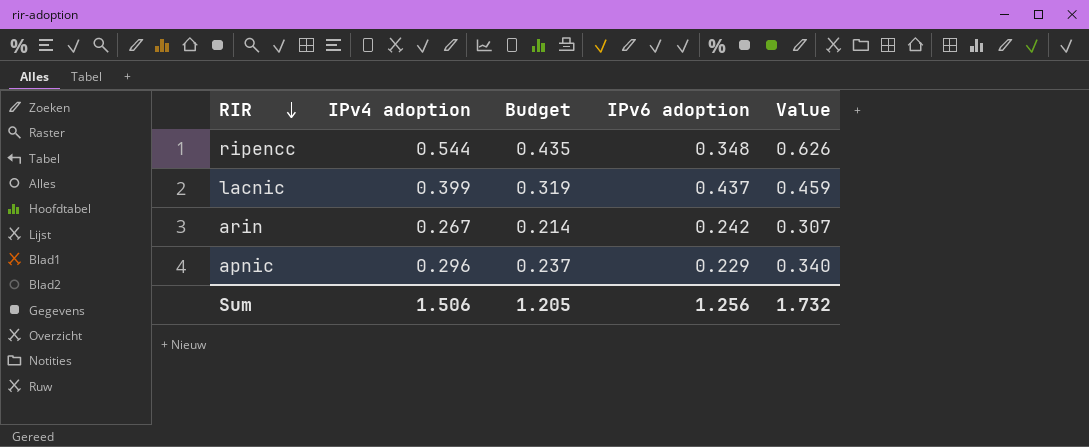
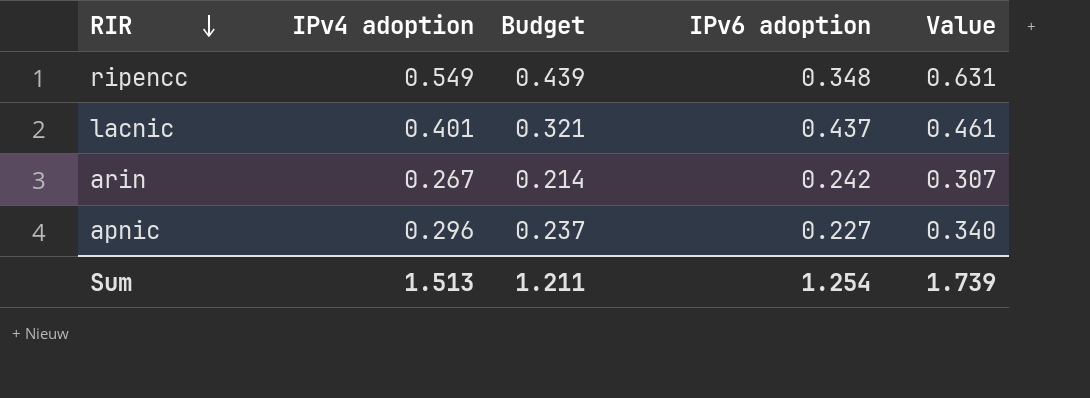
ripencc | IPv4 adoption: 0.544 -> 0.549
ripencc | Budget: 0.435 -> 0.439
ripencc | Value: 0.626 -> 0.631
lacnic | IPv4 adoption: 0.399 -> 0.401
lacnic | Budget: 0.319 -> 0.321
lacnic | Value: 0.459 -> 0.461
apnic | IPv6 adoption: 0.229 -> 0.227
Sum | IPv4 adoption: 1.506 -> 1.513
Sum | Budget: 1.205 -> 1.211
Sum | IPv6 adoption: 1.256 -> 1.254
Sum | Value: 1.732 -> 1.739

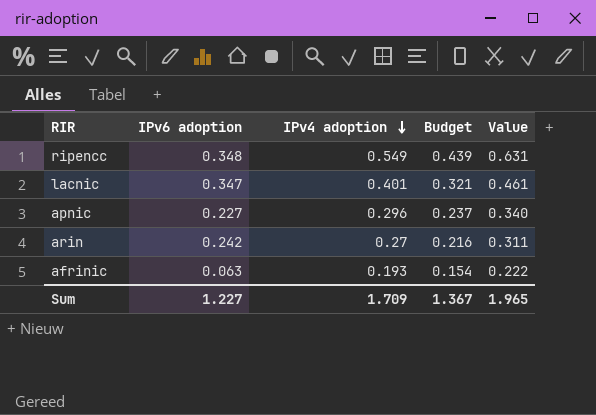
row order: RIR descending -> IPv4 adoption descending
column IPv6 adoption | position: 4 -> 2
lacnic | IPv6 adoption: 0.437 -> 0.347
arin | IPv4 adoption: 0.267 -> 0.27
arin | Budget: 0.214 -> 0.216
arin | Value: 0.307 -> 0.311
row afrinic: none -> 0.063 | 0.193 | 0.154 | 0.222
Sum | IPv6 adoption: 1.254 -> 1.227
Sum | IPv4 adoption: 1.513 -> 1.709
Sum | Budget: 1.211 -> 1.367
Sum | Value: 1.739 -> 1.965

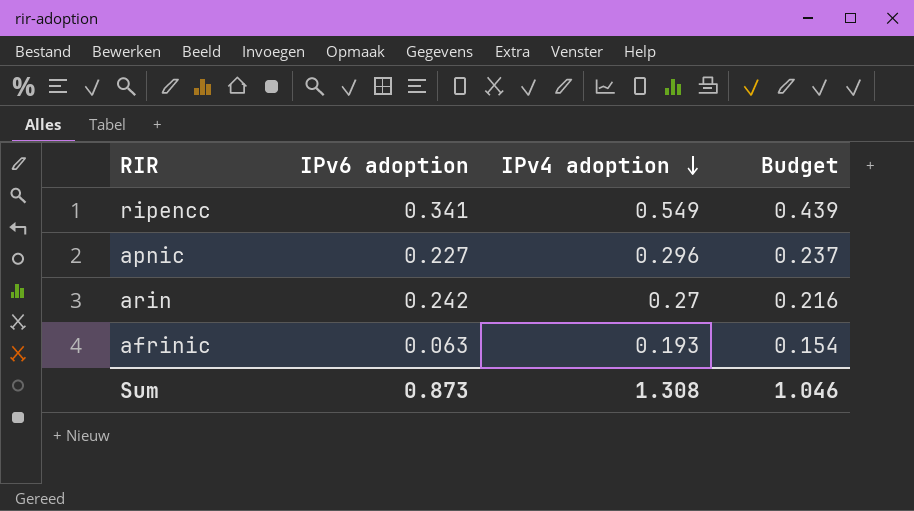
column Value | formula: [IPv4 adoption] * 1.15 -> none
row lacnic: 0.347 | 0.401 | 0.321 | 0.461 -> none
ripencc | IPv6 adoption: 0.348 -> 0.341
Sum | IPv6 adoption: 1.227 -> 0.873
Sum | IPv4 adoption: 1.709 -> 1.308
Sum | Budget: 1.367 -> 1.046

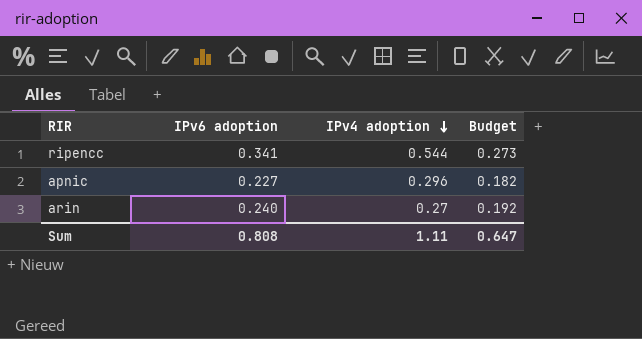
column Budget | formula: [IPv4 adoption] * 0.8 -> [IPv6 adoption] * 0.8
row afrinic: 0.063 | 0.193 | 0.154 -> none
ripencc | IPv4 adoption: 0.549 -> 0.544
arin | IPv6 adoption: 0.242 -> 0.240
Sum | IPv6 adoption: 0.873 -> 0.808
Sum | IPv4 adoption: 1.308 -> 1.11
Sum | Budget: 1.046 -> 0.647

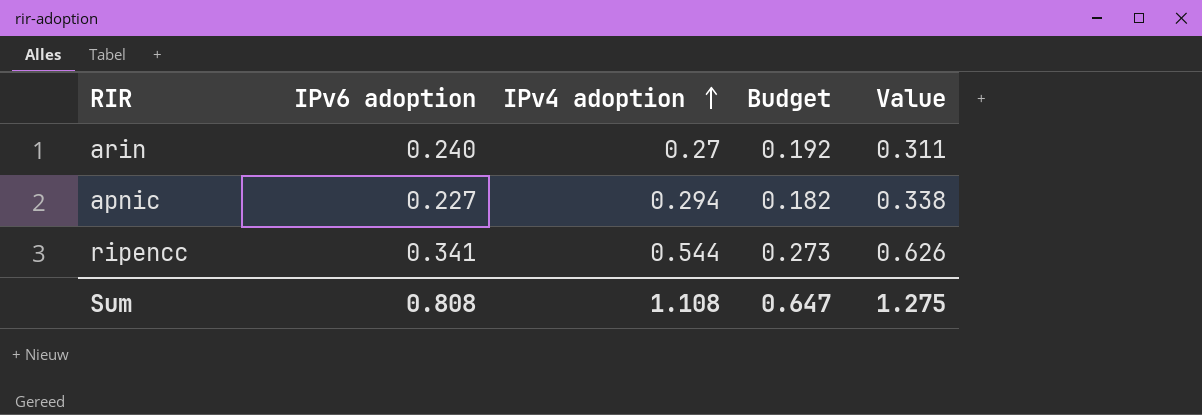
row order: IPv4 adoption descending -> IPv4 adoption ascending
column Value | formula: none -> [IPv4 adoption] * 1.15
apnic | IPv4 adoption: 0.296 -> 0.294
Sum | IPv4 adoption: 1.11 -> 1.108

